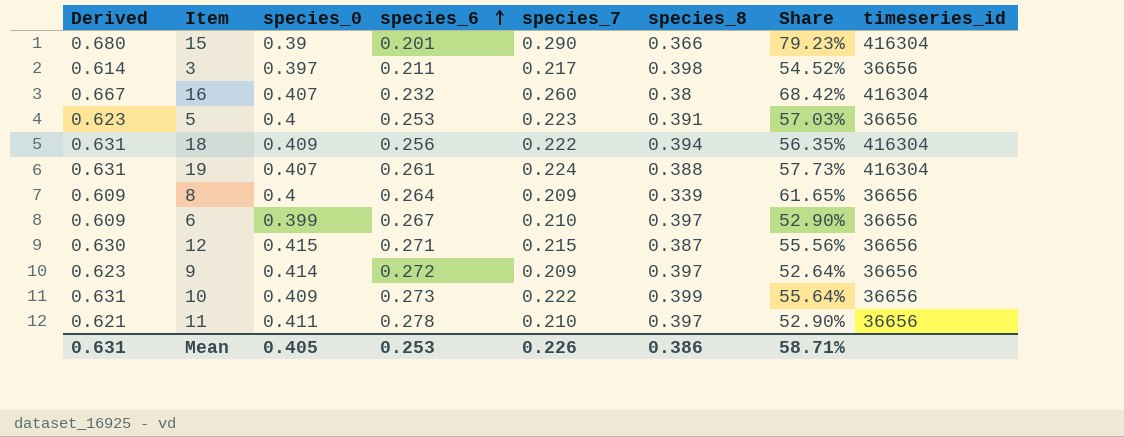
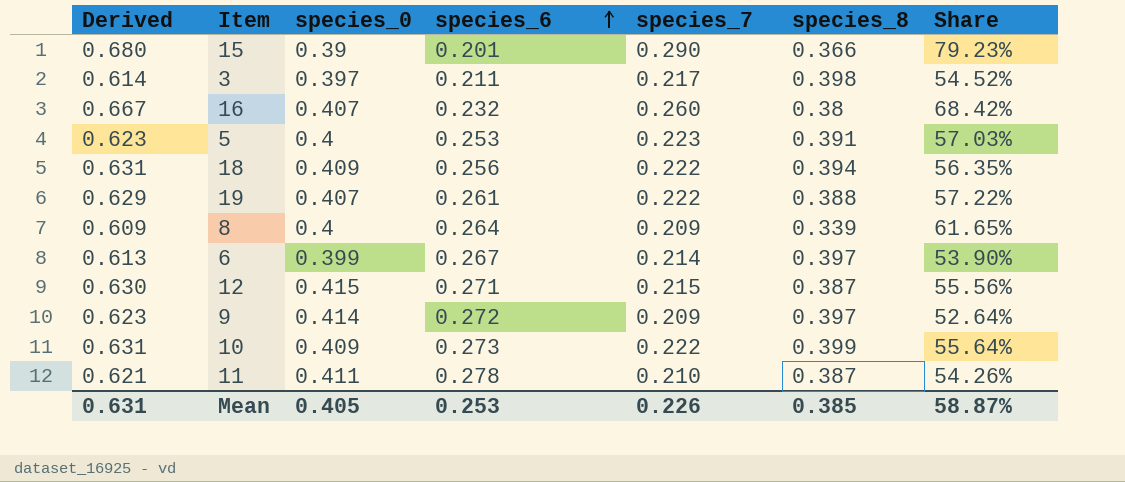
column timeseries_id | position: 8 -> none
19 | Derived: 0.631 -> 0.629
19 | species_7: 0.224 -> 0.222
19 | Share: 57.73% -> 57.22%
6 | Derived: 0.609 -> 0.613
6 | species_7: 0.210 -> 0.214
6 | Share: 52.90% -> 53.90%
11 | species_8: 0.397 -> 0.387
11 | Share: 52.90% -> 54.26%
Mean | species_8: 0.386 -> 0.385
Mean | Share: 58.71% -> 58.87%

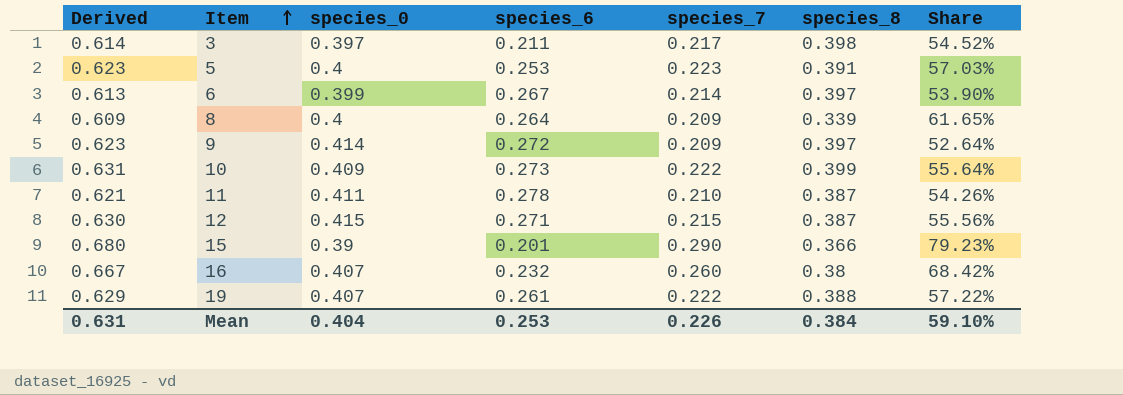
row order: species_6 ascending -> Item ascending
row 18: 0.631 | 0.409 | 0.256 | 0.222 | 0.394 | 56.35% -> none
Mean | species_0: 0.405 -> 0.404
Mean | species_8: 0.385 -> 0.384
Mean | Share: 58.87% -> 59.10%

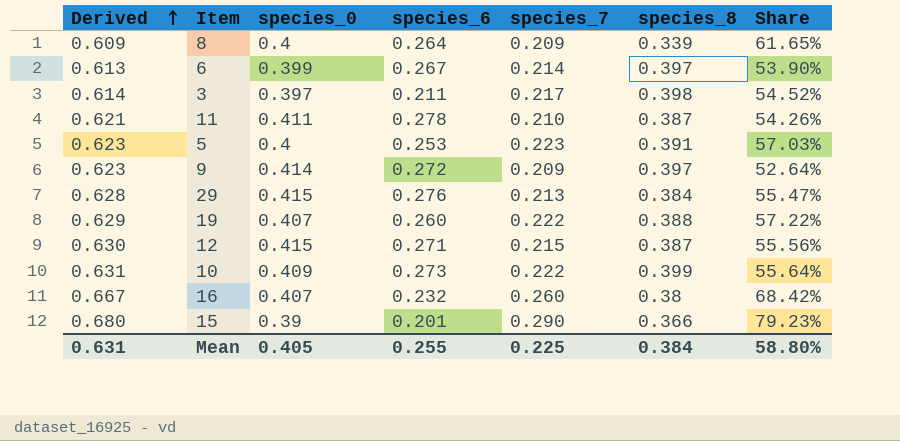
row order: Item ascending -> Derived ascending
row 29: none -> 0.628 | 0.415 | 0.276 | 0.213 | 0.384 | 55.47%
19 | species_6: 0.261 -> 0.260
Mean | species_0: 0.404 -> 0.405
Mean | species_6: 0.253 -> 0.255
Mean | species_7: 0.226 -> 0.225
Mean | Share: 59.10% -> 58.80%

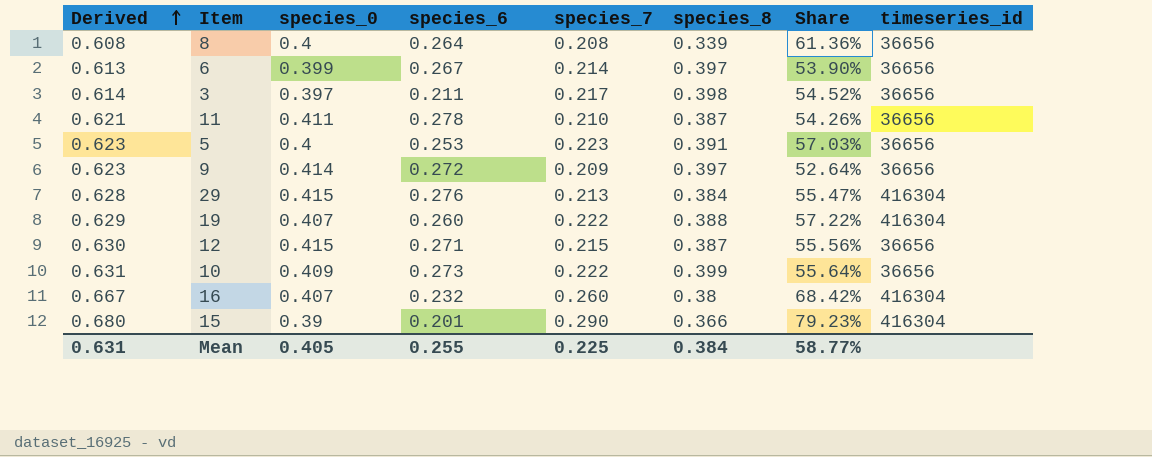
column timeseries_id | position: none -> 8
8 | Derived: 0.609 -> 0.608
8 | species_7: 0.209 -> 0.208
8 | Share: 61.65% -> 61.36%
Mean | Share: 58.80% -> 58.77%

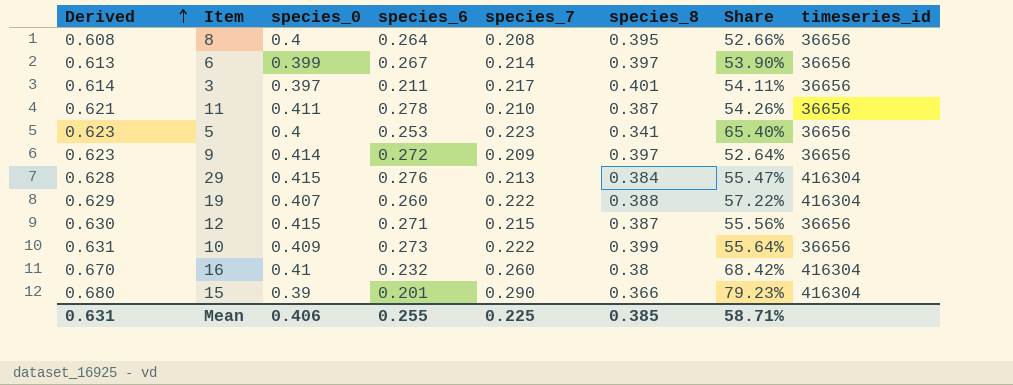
8 | species_8: 0.339 -> 0.395
8 | Share: 61.36% -> 52.66%
3 | species_8: 0.398 -> 0.401
3 | Share: 54.52% -> 54.11%
5 | species_8: 0.391 -> 0.341
5 | Share: 57.03% -> 65.40%
16 | Derived: 0.667 -> 0.670
16 | species_0: 0.407 -> 0.41
Mean | species_0: 0.405 -> 0.406
Mean | species_8: 0.384 -> 0.385
Mean | Share: 58.77% -> 58.71%

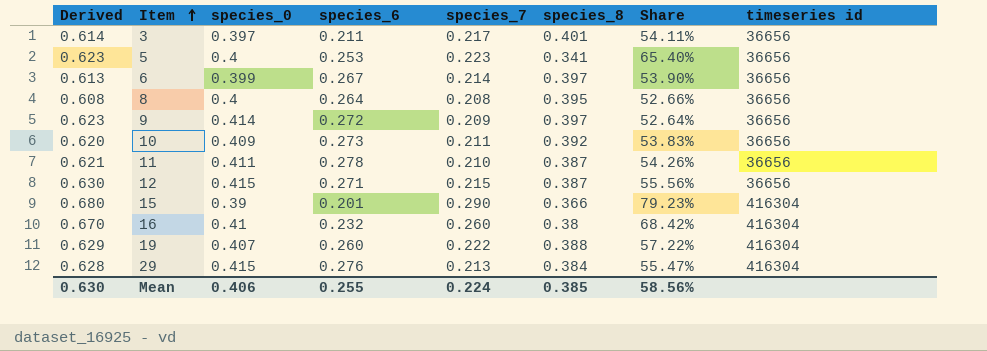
row order: Derived ascending -> Item ascending
column name: timeseries_id -> timeseries id
10 | Derived: 0.631 -> 0.620
10 | species_7: 0.222 -> 0.211
10 | species_8: 0.399 -> 0.392
10 | Share: 55.64% -> 53.83%
Mean | Derived: 0.631 -> 0.630
Mean | species_7: 0.225 -> 0.224
Mean | Share: 58.71% -> 58.56%

